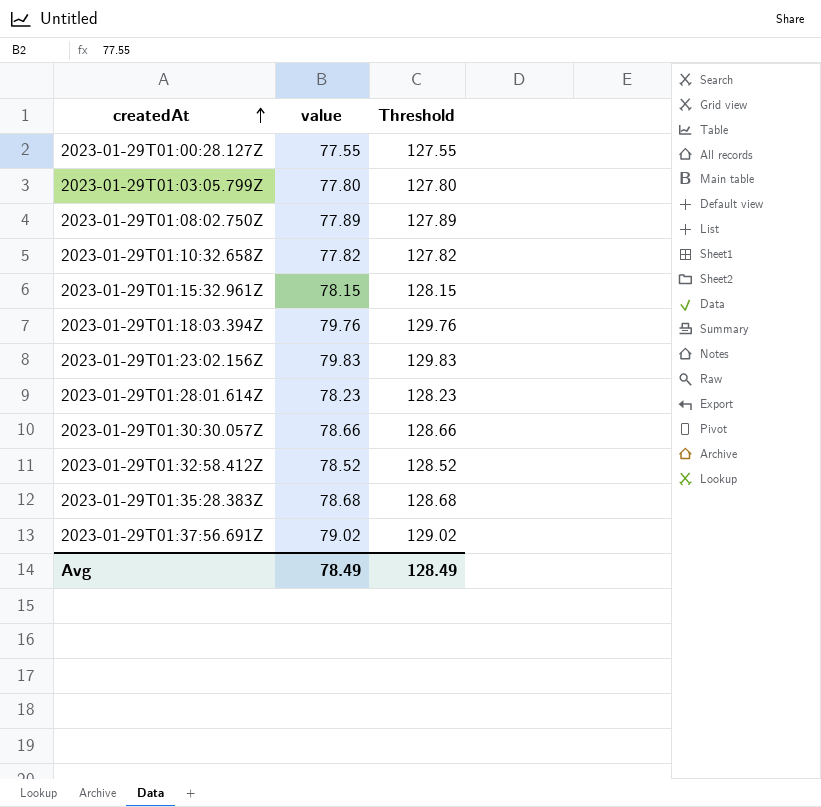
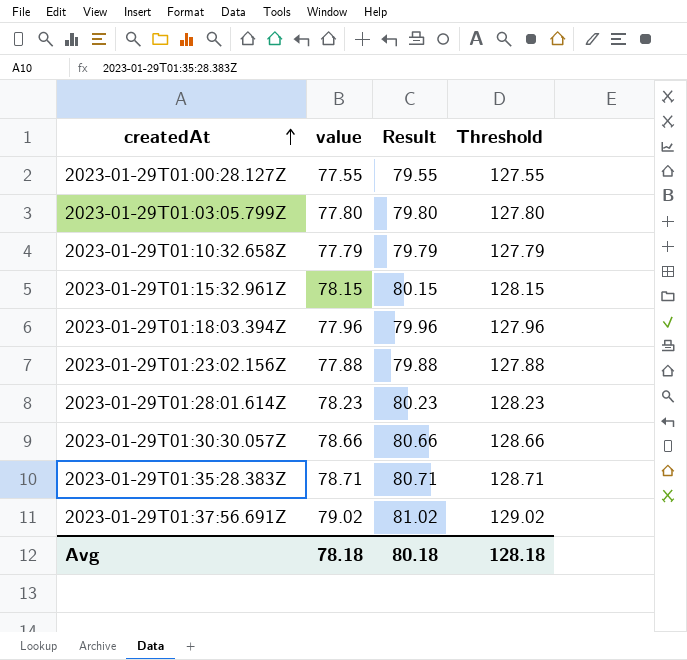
column Result | formula: none -> [value] + 2
row 2023-01-29T01:08:02.750Z: 77.89 | 127.89 -> none
row 2023-01-29T01:32:58.412Z: 78.52 | 128.52 -> none
2023-01-29T01:10:32.658Z | value: 77.82 -> 77.79
2023-01-29T01:10:32.658Z | Threshold: 127.82 -> 127.79
2023-01-29T01:18:03.394Z | value: 79.76 -> 77.96
2023-01-29T01:18:03.394Z | Threshold: 129.76 -> 127.96
2023-01-29T01:23:02.156Z | value: 79.83 -> 77.88
2023-01-29T01:23:02.156Z | Threshold: 129.83 -> 127.88
2023-01-29T01:35:28.383Z | value: 78.68 -> 78.71
2023-01-29T01:35:28.383Z | Threshold: 128.68 -> 128.71
Avg | value: 78.49 -> 78.18
Avg | Threshold: 128.49 -> 128.18

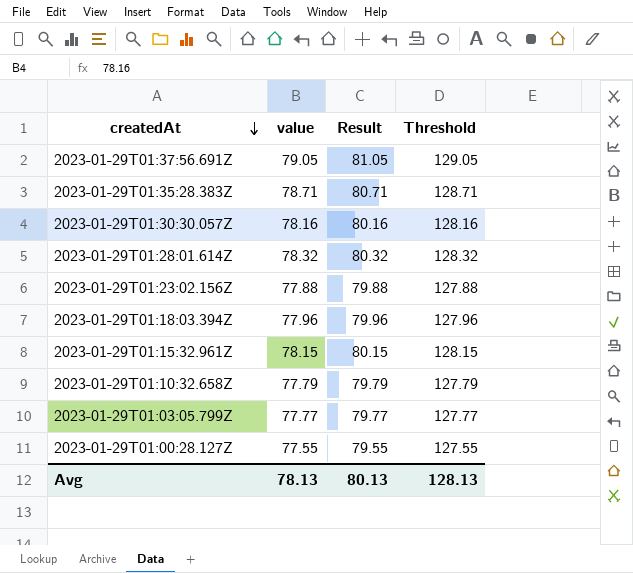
row order: createdAt ascending -> createdAt descending
2023-01-29T01:37:56.691Z | value: 79.02 -> 79.05
2023-01-29T01:37:56.691Z | Result: 81.02 -> 81.05
2023-01-29T01:37:56.691Z | Threshold: 129.02 -> 129.05
2023-01-29T01:30:30.057Z | value: 78.66 -> 78.16
2023-01-29T01:30:30.057Z | Result: 80.66 -> 80.16
2023-01-29T01:30:30.057Z | Threshold: 128.66 -> 128.16
2023-01-29T01:28:01.614Z | value: 78.23 -> 78.32
2023-01-29T01:28:01.614Z | Result: 80.23 -> 80.32
2023-01-29T01:28:01.614Z | Threshold: 128.23 -> 128.32
2023-01-29T01:03:05.799Z | value: 77.80 -> 77.77
2023-01-29T01:03:05.799Z | Result: 79.80 -> 79.77
2023-01-29T01:03:05.799Z | Threshold: 127.80 -> 127.77
Avg | value: 78.18 -> 78.13
Avg | Result: 80.18 -> 80.13
Avg | Threshold: 128.18 -> 128.13

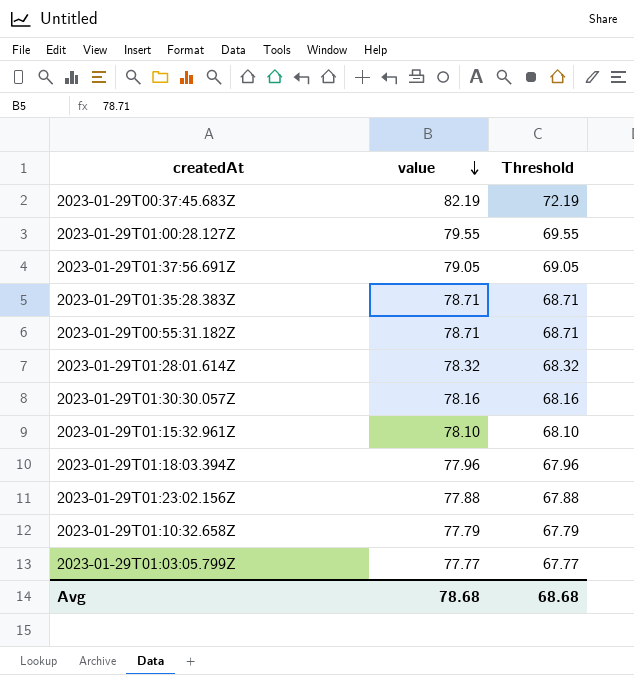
row order: createdAt descending -> value descending
column Result | formula: [value] + 2 -> none
column Threshold | formula: [value] + 50 -> [value] - 10
row 2023-01-29T00:37:45.683Z: none -> 82.19 | 72.19
2023-01-29T01:00:28.127Z | value: 77.55 -> 79.55
row 2023-01-29T00:55:31.182Z: none -> 78.71 | 68.71
2023-01-29T01:15:32.961Z | value: 78.15 -> 78.10
Avg | value: 78.13 -> 78.68
Avg | Threshold: 128.13 -> 68.68

